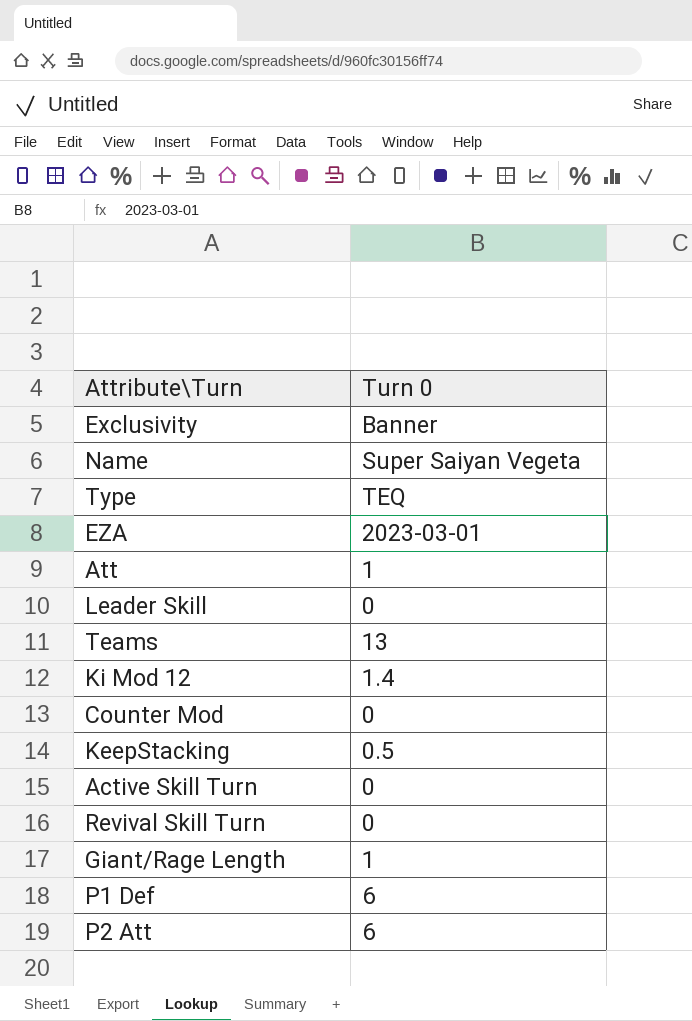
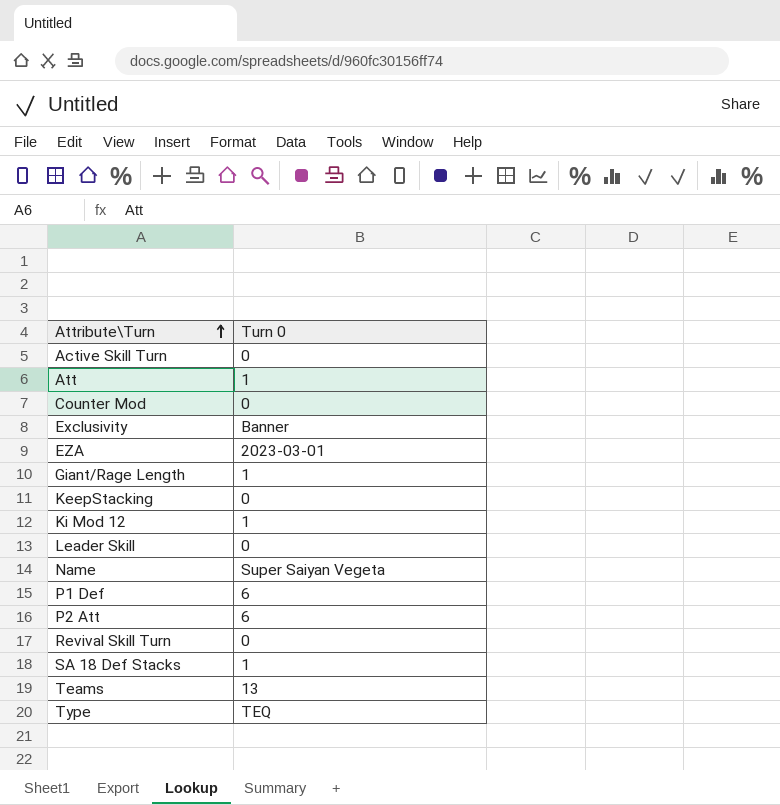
row order: none -> Attribute\Turn ascending
KeepStacking | Turn 0: 0.5 -> 0
Ki Mod 12 | Turn 0: 1.4 -> 1
row SA 18 Def Stacks: none -> 1

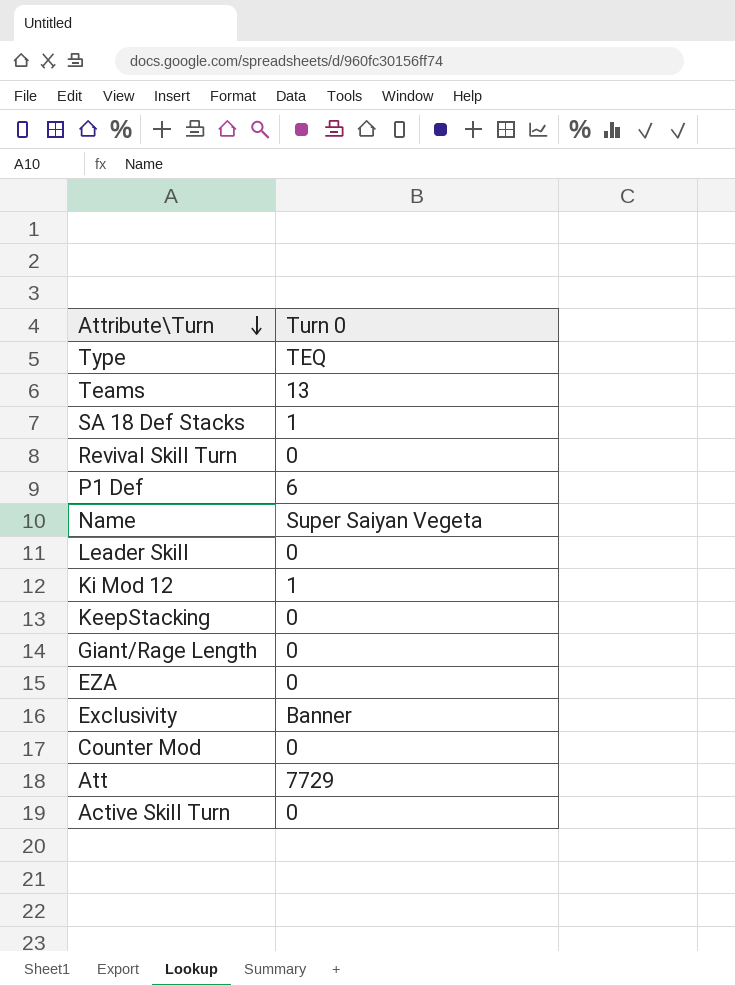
row order: Attribute\Turn ascending -> Attribute\Turn descending
row P2 Att: 6 -> none
Giant/Rage Length | Turn 0: 1 -> 0
EZA | Turn 0: 2023-03-01 -> 0
Att | Turn 0: 1 -> 7729

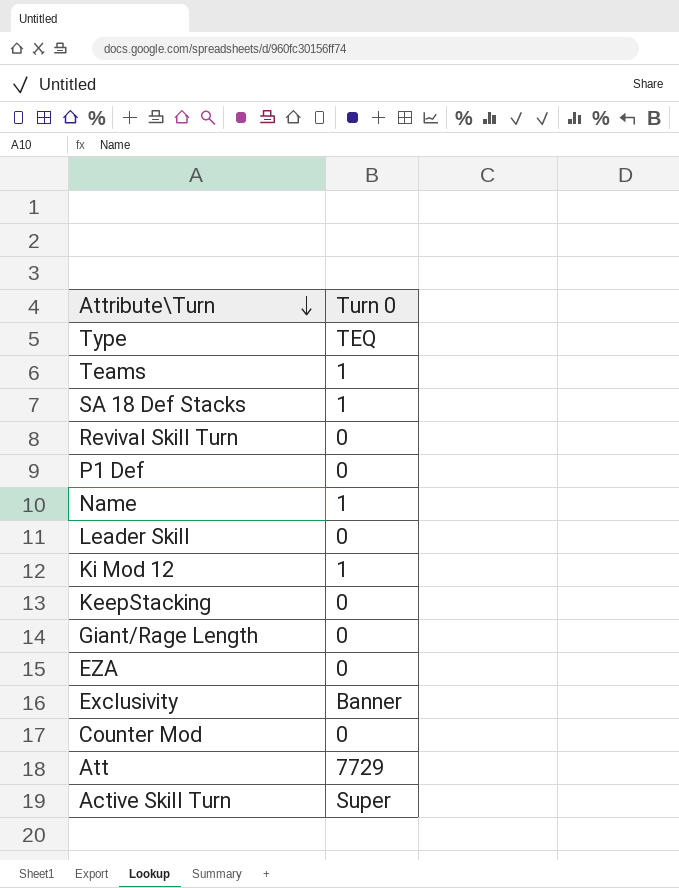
Teams | Turn 0: 13 -> 1
P1 Def | Turn 0: 6 -> 0
Name | Turn 0: Super Saiyan Vegeta -> 1
Active Skill Turn | Turn 0: 0 -> Super

